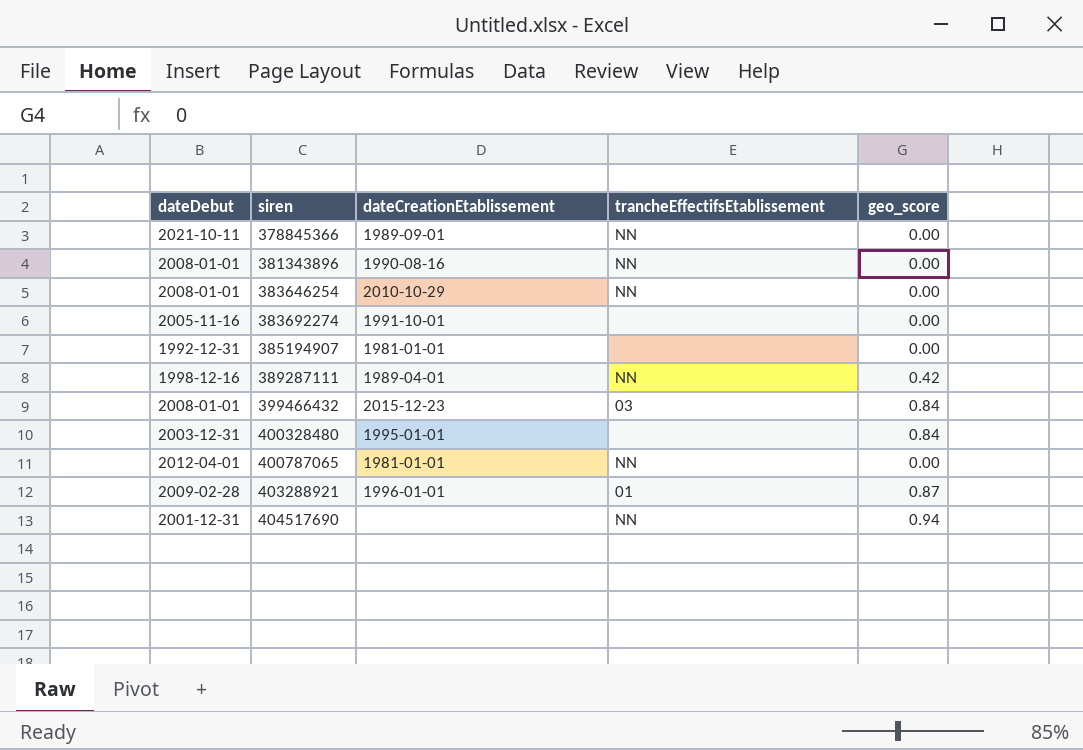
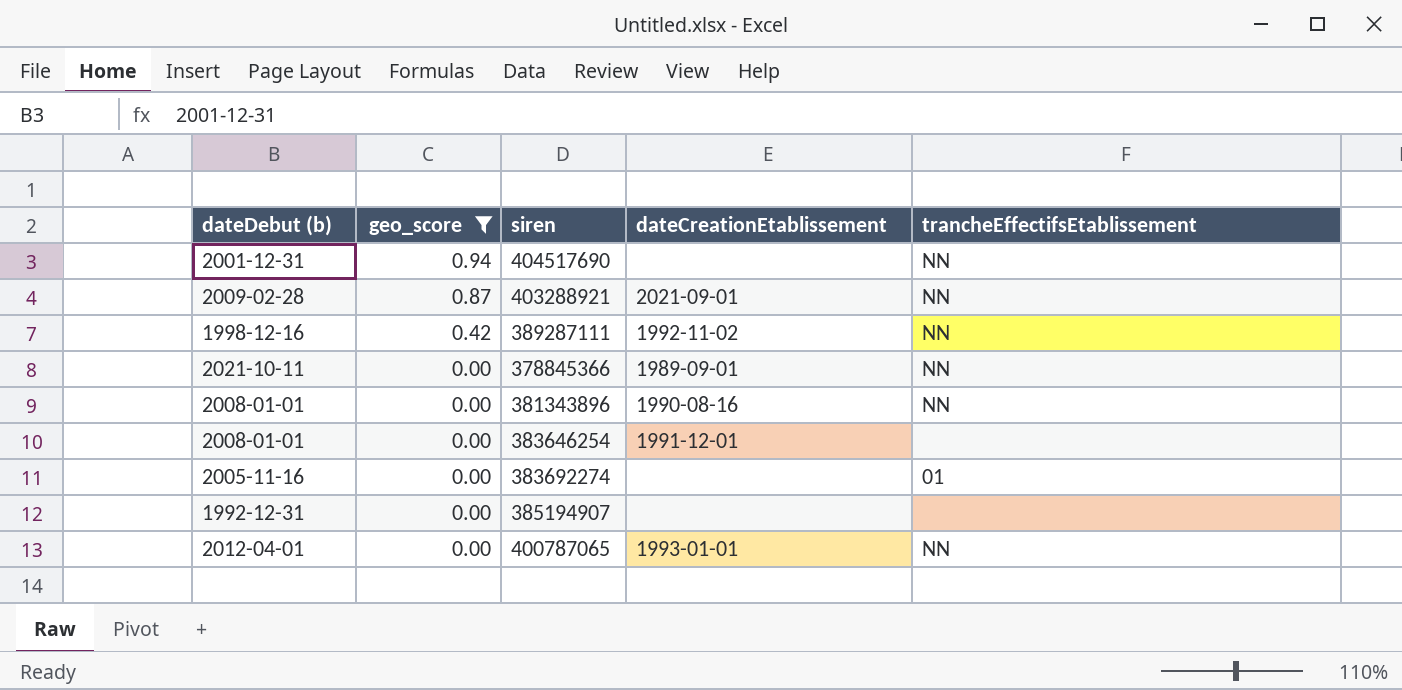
filter: none -> geo_score != 0.84
row order: siren ascending -> geo_score descending
column name: dateDebut -> dateDebut (b)
column geo_score | position: 5 -> 2
403288921 | dateCreationEtablissement: 1996-01-01 -> 2021-09-01
403288921 | trancheEffectifsEtablissement: 01 -> NN
389287111 | dateCreationEtablissement: 1989-04-01 -> 1992-11-02
383646254 | dateCreationEtablissement: 2010-10-29 -> 1991-12-01
383646254 | trancheEffectifsEtablissement: NN -> none
383692274 | dateCreationEtablissement: 1991-10-01 -> none
383692274 | trancheEffectifsEtablissement: none -> 01
385194907 | dateCreationEtablissement: 1981-01-01 -> none
400787065 | dateCreationEtablissement: 1981-01-01 -> 1993-01-01

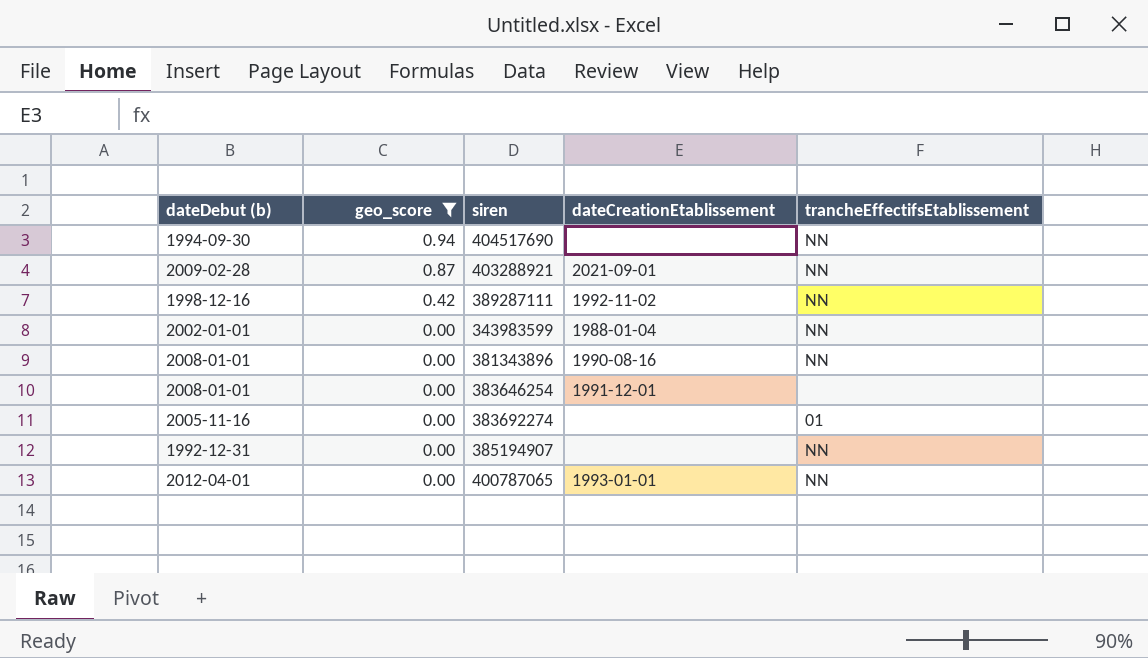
row 378845366: 2021-10-11 | 0.00 | 1989-09-01 | NN -> none
404517690 | dateDebut (b): 2001-12-31 -> 1994-09-30
row 343983599: none -> 2002-01-01 | 0.00 | 1988-01-04 | NN
385194907 | trancheEffectifsEtablissement: none -> NN

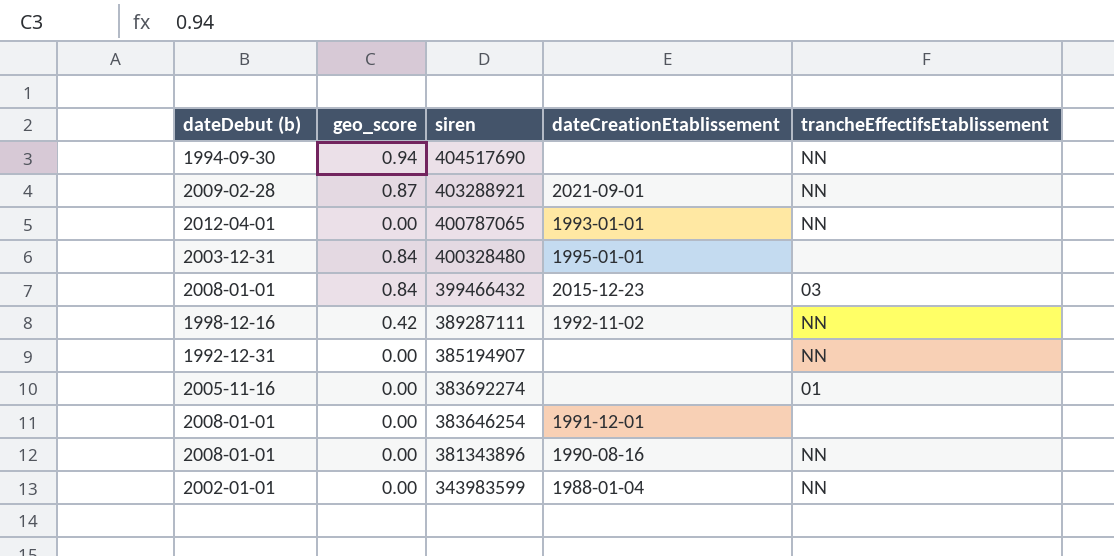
filter: geo_score != 0.84 -> none
row order: geo_score descending -> siren descending

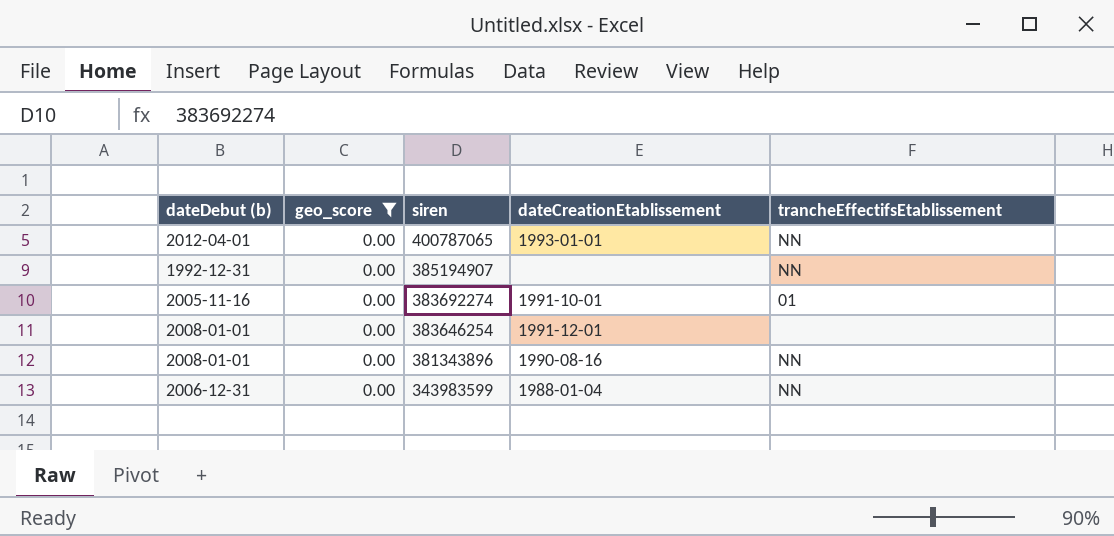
filter: none -> geo_score = 0.00
383692274 | dateCreationEtablissement: none -> 1991-10-01
343983599 | dateDebut (b): 2002-01-01 -> 2006-12-31

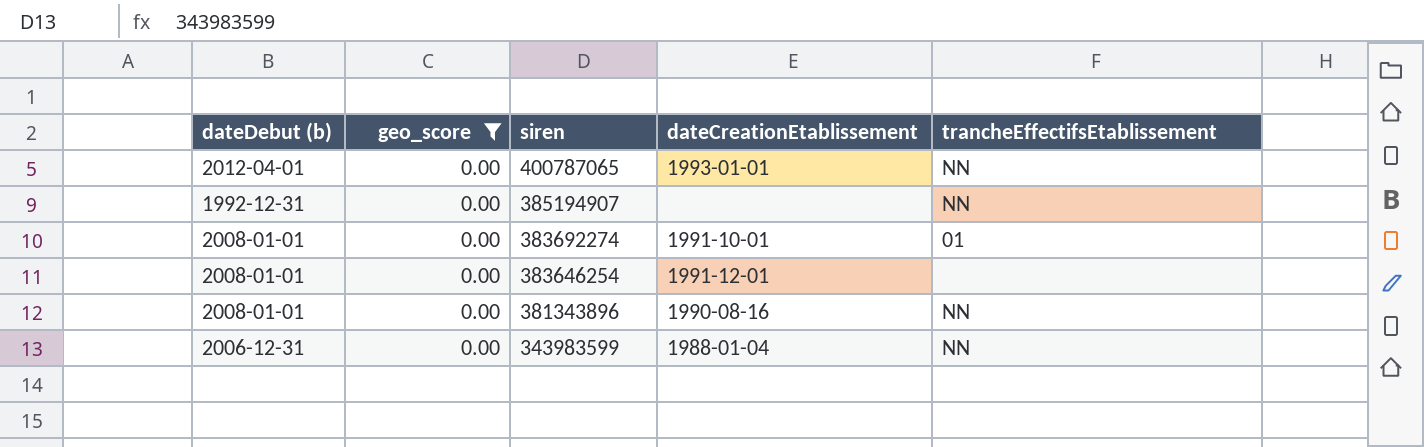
383692274 | dateDebut (b): 2005-11-16 -> 2008-01-01

